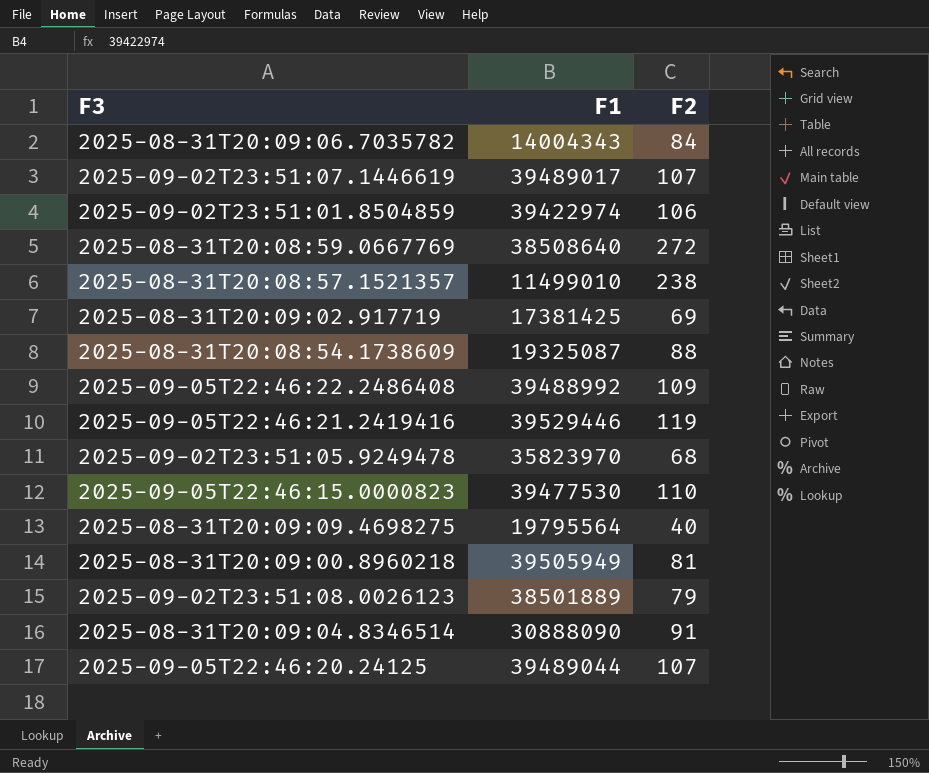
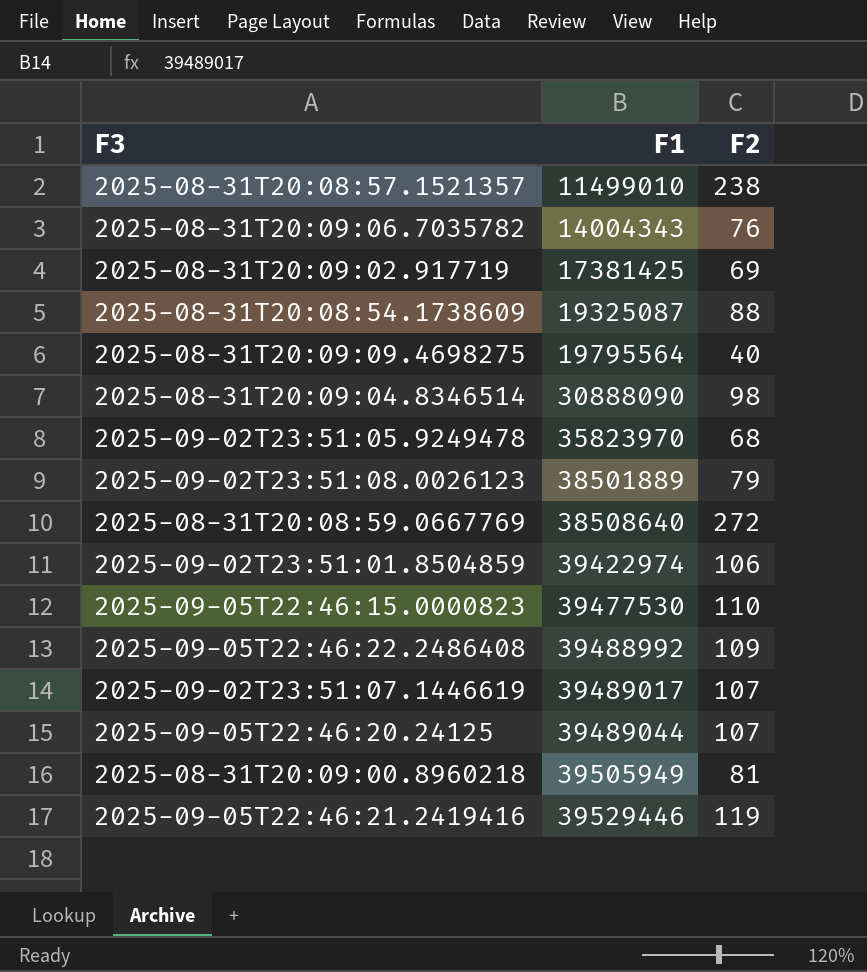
row order: none -> F1 ascending
2025-08-31T20:09:06.7035782 | F2: 84 -> 76
2025-08-31T20:09:04.8346514 | F2: 91 -> 98

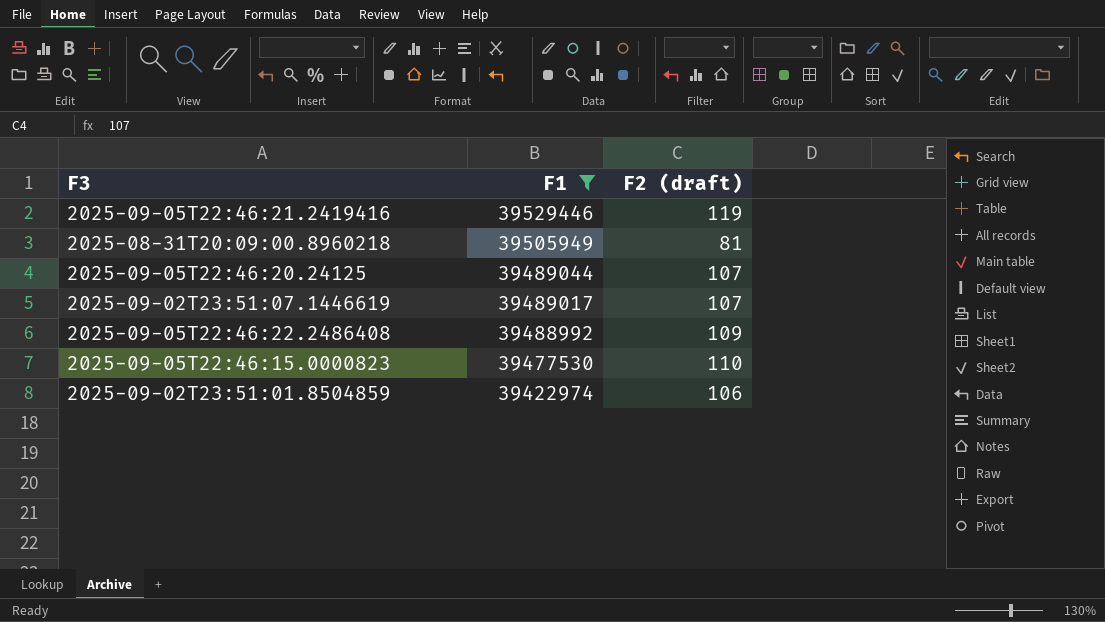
filter: none -> F1 >= 39422974
row order: F1 ascending -> F1 descending
column name: F2 -> F2 (draft)

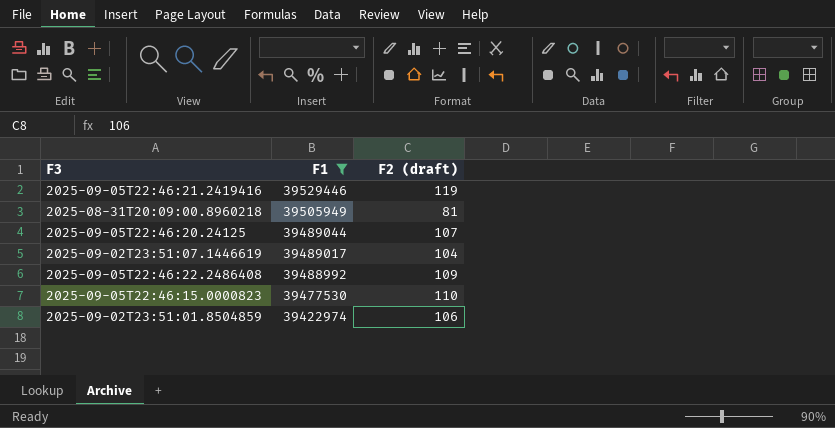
2025-09-02T23:51:07.1446619 | F2 (draft): 107 -> 104

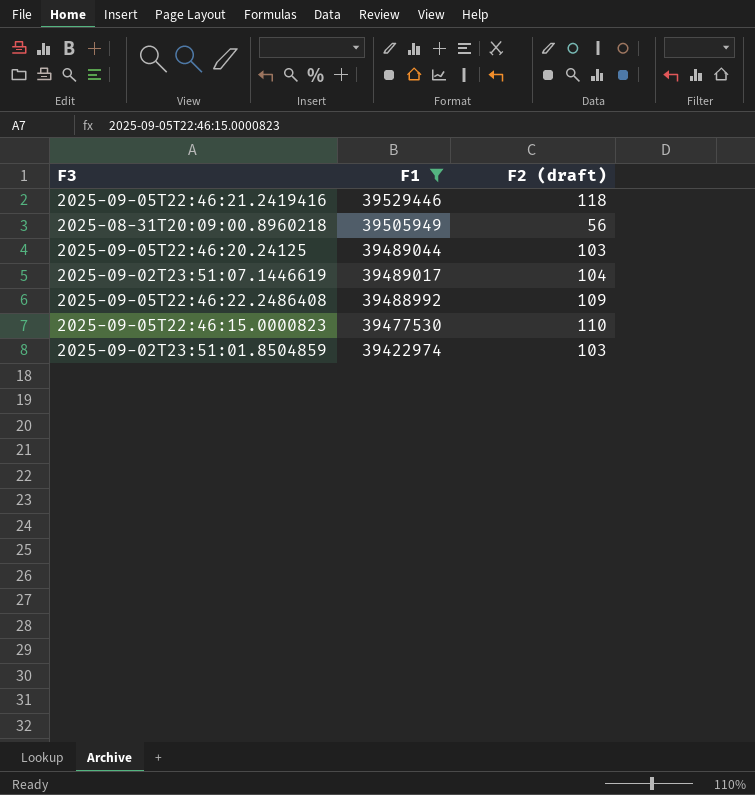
2025-09-05T22:46:21.2419416 | F2 (draft): 119 -> 118
2025-08-31T20:09:00.8960218 | F2 (draft): 81 -> 56
2025-09-05T22:46:20.24125 | F2 (draft): 107 -> 103
2025-09-02T23:51:01.8504859 | F2 (draft): 106 -> 103

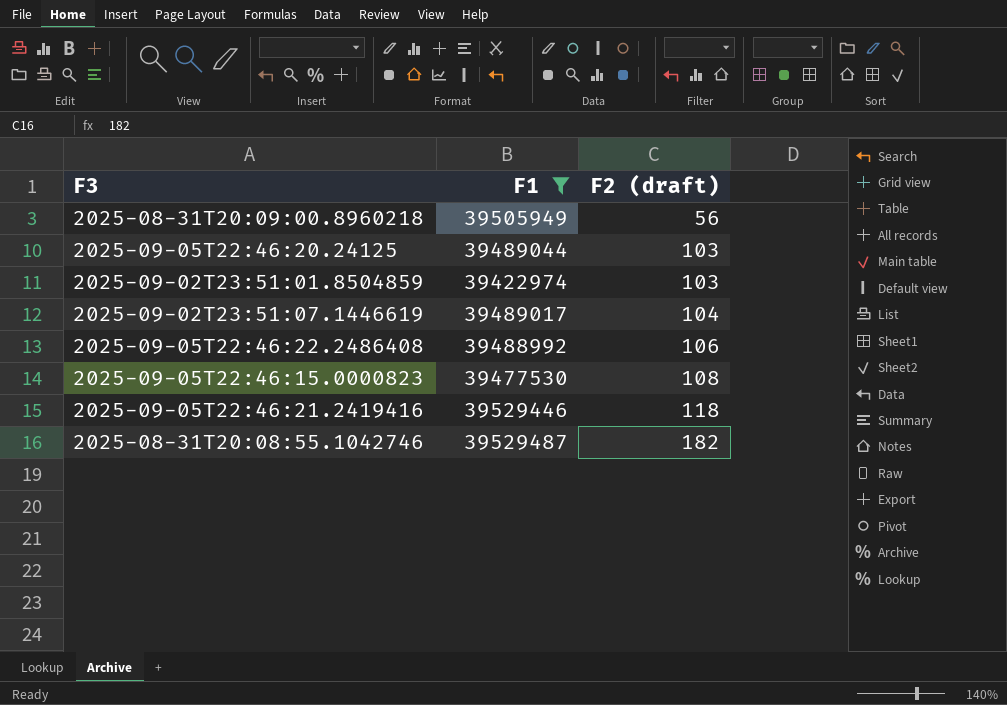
row order: F1 descending -> F2 (draft) ascending
2025-09-05T22:46:22.2486408 | F2 (draft): 109 -> 106
2025-09-05T22:46:15.0000823 | F2 (draft): 110 -> 108
row 2025-08-31T20:08:55.1042746: none -> 39529487 | 182

